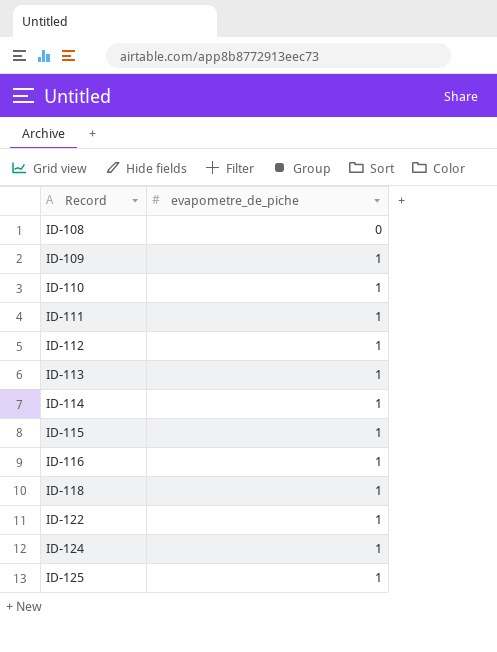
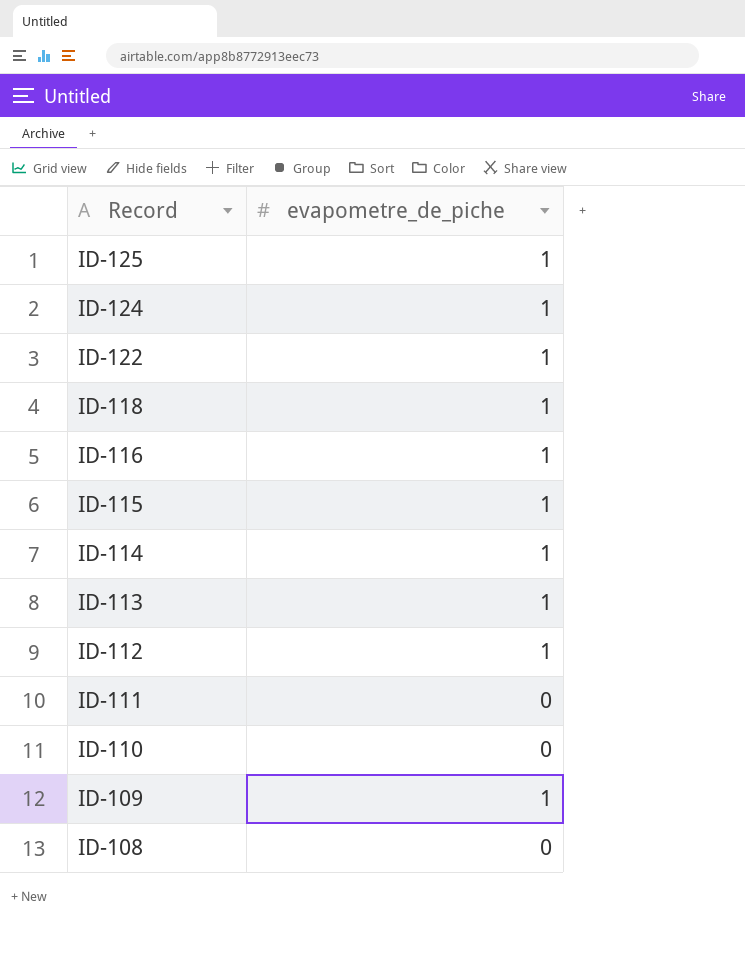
row order: Record ascending -> Record descending
ID-111 | evapometre_de_piche: 1 -> 0
ID-110 | evapometre_de_piche: 1 -> 0

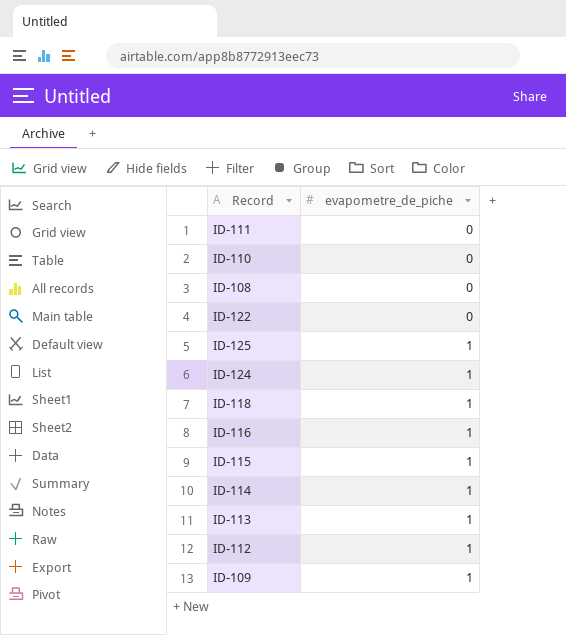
row order: Record descending -> evapometre_de_piche ascending
ID-122 | evapometre_de_piche: 1 -> 0

